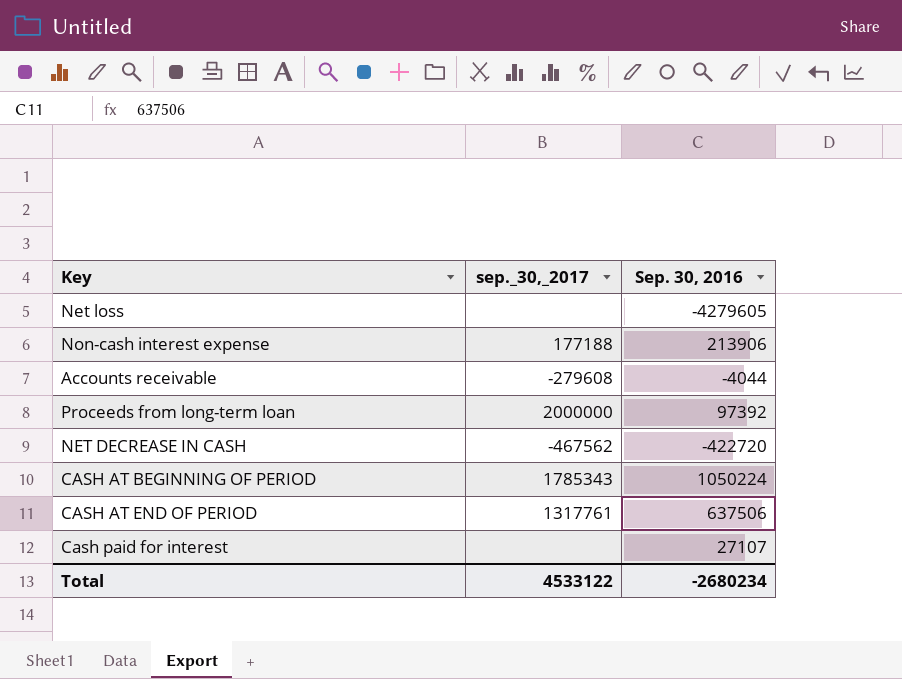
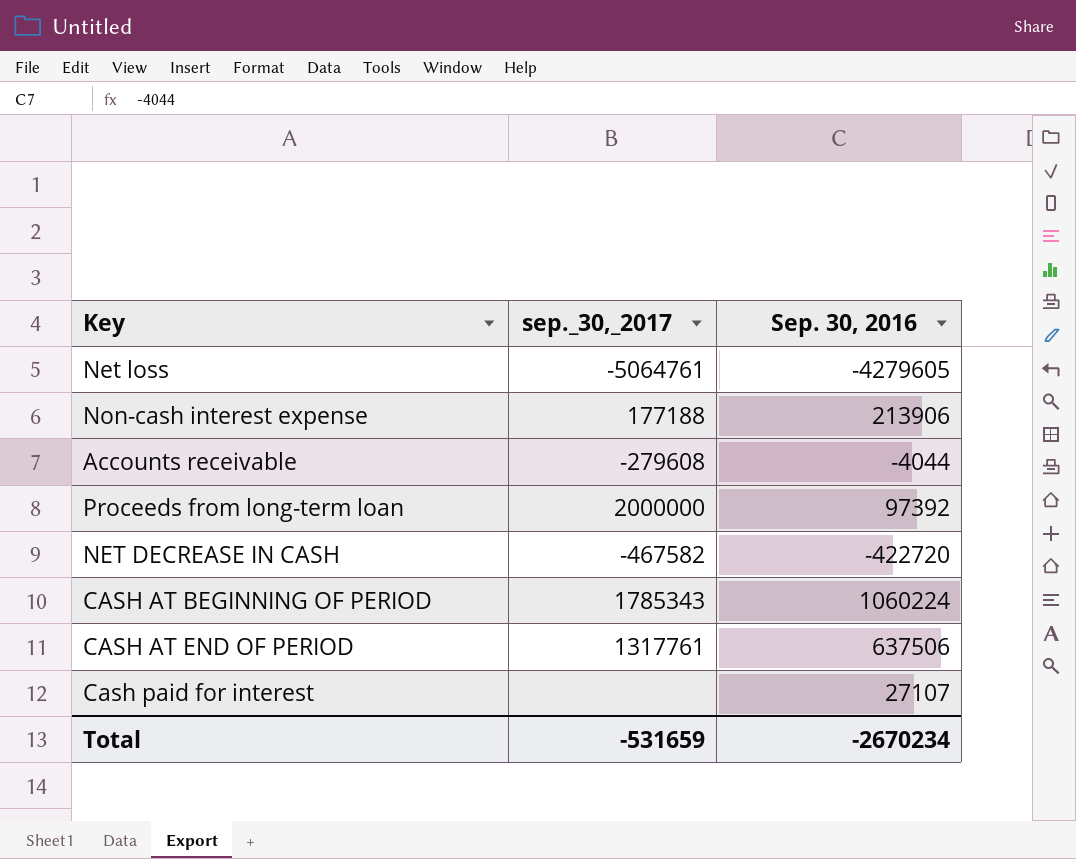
Net loss | sep._30,_2017: none -> -5064761
NET DECREASE IN CASH | sep._30,_2017: -467562 -> -467582
CASH AT BEGINNING OF PERIOD | Sep. 30, 2016: 1050224 -> 1060224
Total | sep._30,_2017: 4533122 -> -531659
Total | Sep. 30, 2016: -2680234 -> -2670234

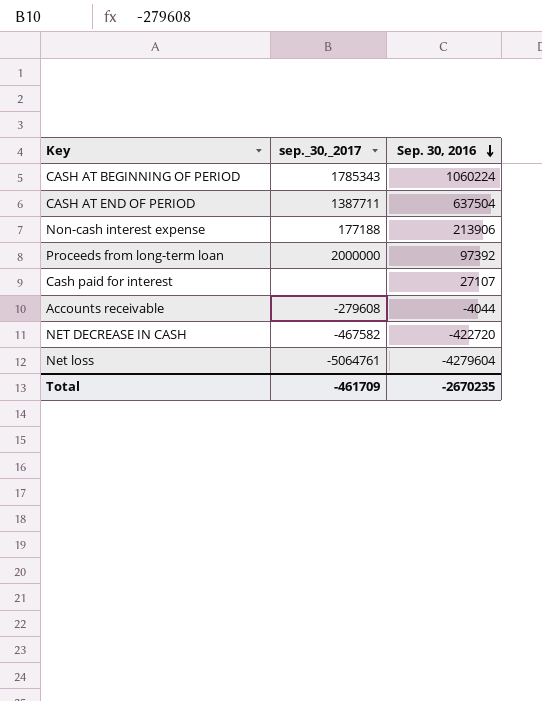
row order: none -> Sep. 30, 2016 descending
CASH AT END OF PERIOD | sep._30,_2017: 1317761 -> 1387711
CASH AT END OF PERIOD | Sep. 30, 2016: 637506 -> 637504
Net loss | Sep. 30, 2016: -4279605 -> -4279604
Total | sep._30,_2017: -531659 -> -461709
Total | Sep. 30, 2016: -2670234 -> -2670235

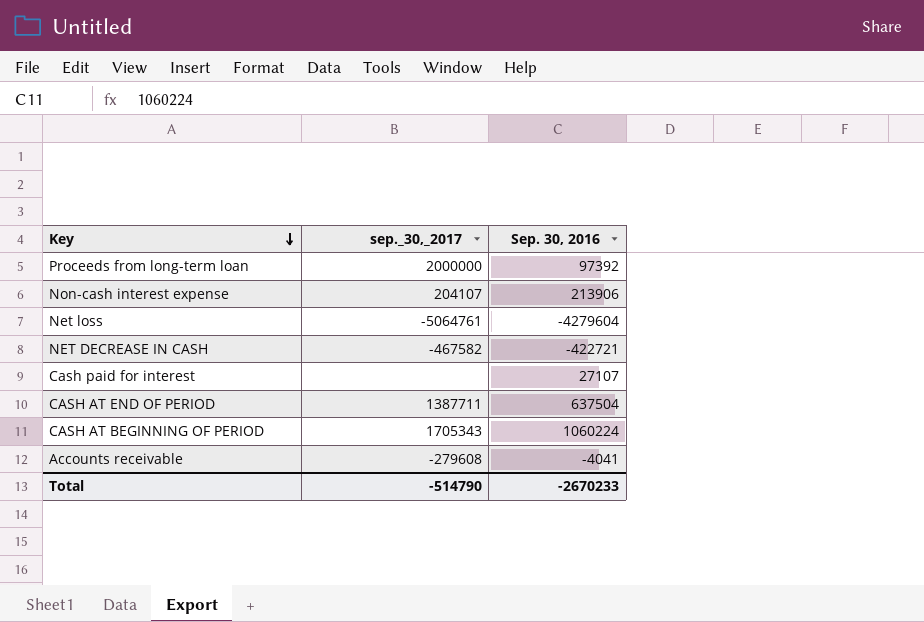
row order: Sep. 30, 2016 descending -> Key descending
Non-cash interest expense | sep._30,_2017: 177188 -> 204107
NET DECREASE IN CASH | Sep. 30, 2016: -422720 -> -422721
CASH AT BEGINNING OF PERIOD | sep._30,_2017: 1785343 -> 1705343
Accounts receivable | Sep. 30, 2016: -4044 -> -4041
Total | sep._30,_2017: -461709 -> -514790
Total | Sep. 30, 2016: -2670235 -> -2670233

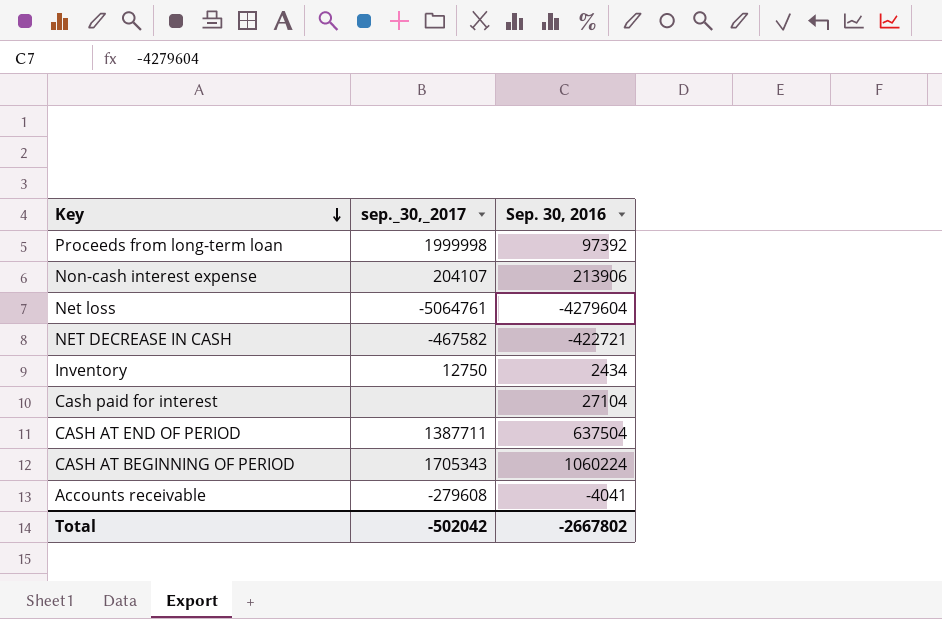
Proceeds from long-term loan | sep._30,_2017: 2000000 -> 1999998
row Inventory: none -> 12750 | 2434
Cash paid for interest | Sep. 30, 2016: 27107 -> 27104
Total | sep._30,_2017: -514790 -> -502042
Total | Sep. 30, 2016: -2670233 -> -2667802

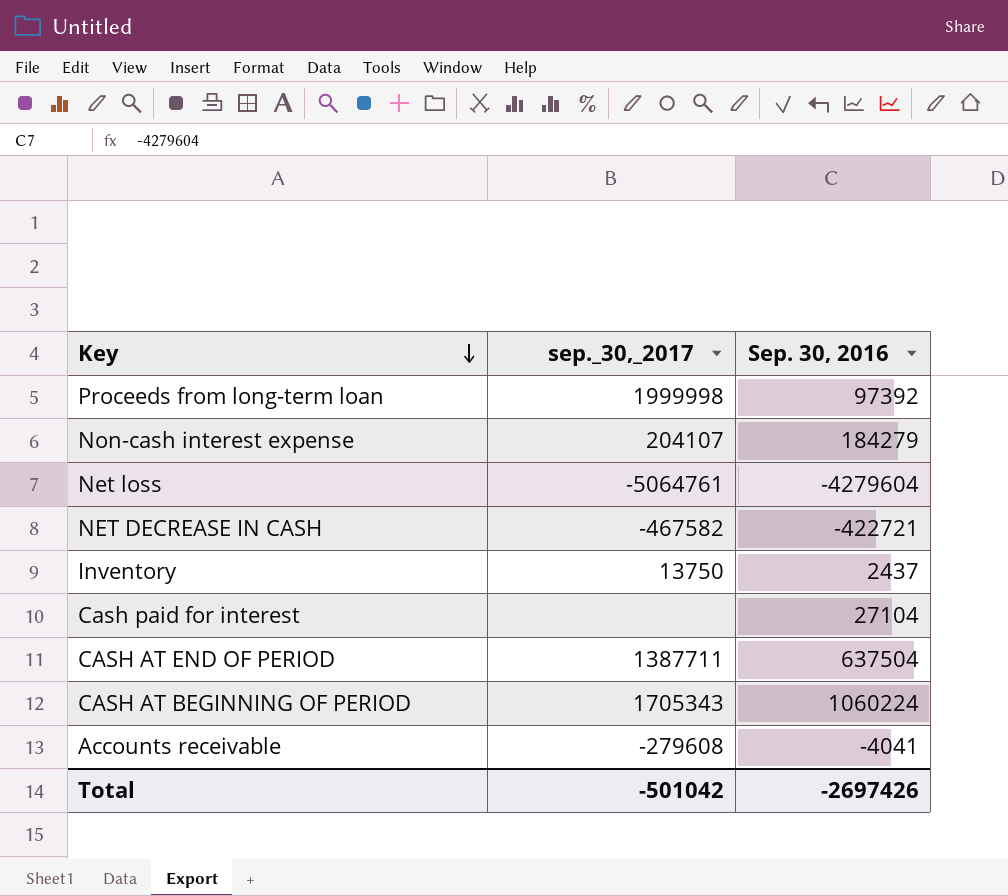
Non-cash interest expense | Sep. 30, 2016: 213906 -> 184279
Inventory | sep._30,_2017: 12750 -> 13750
Inventory | Sep. 30, 2016: 2434 -> 2437
Total | sep._30,_2017: -502042 -> -501042
Total | Sep. 30, 2016: -2667802 -> -2697426

